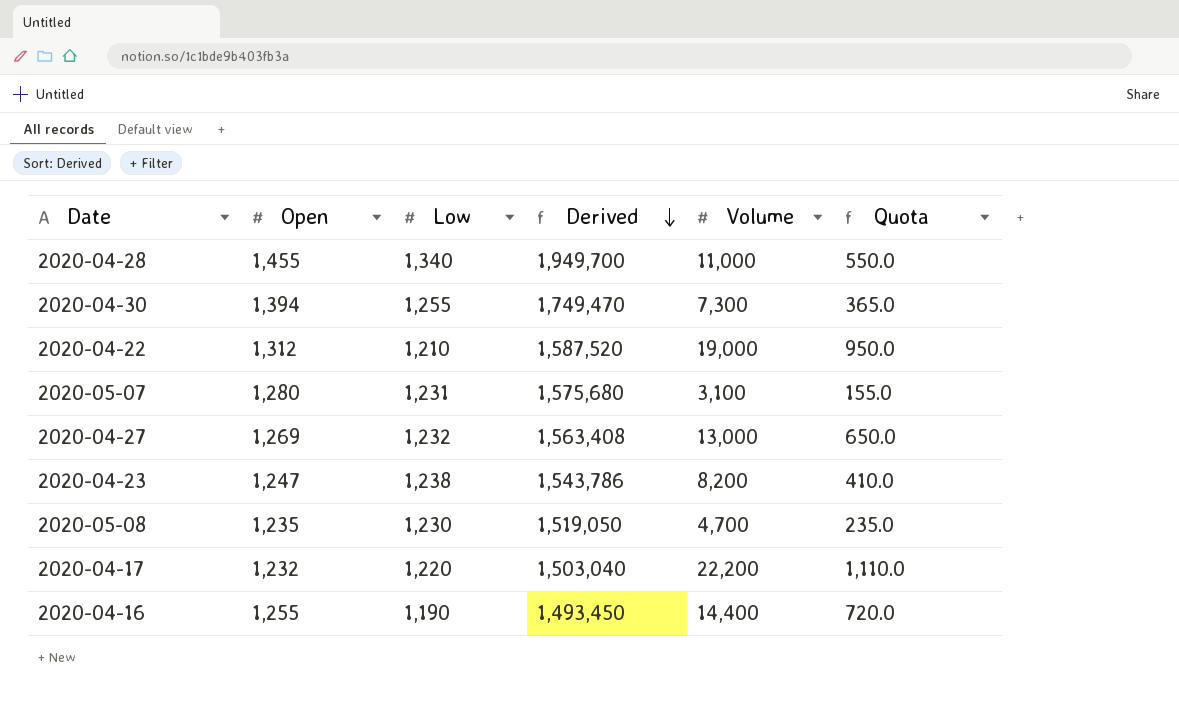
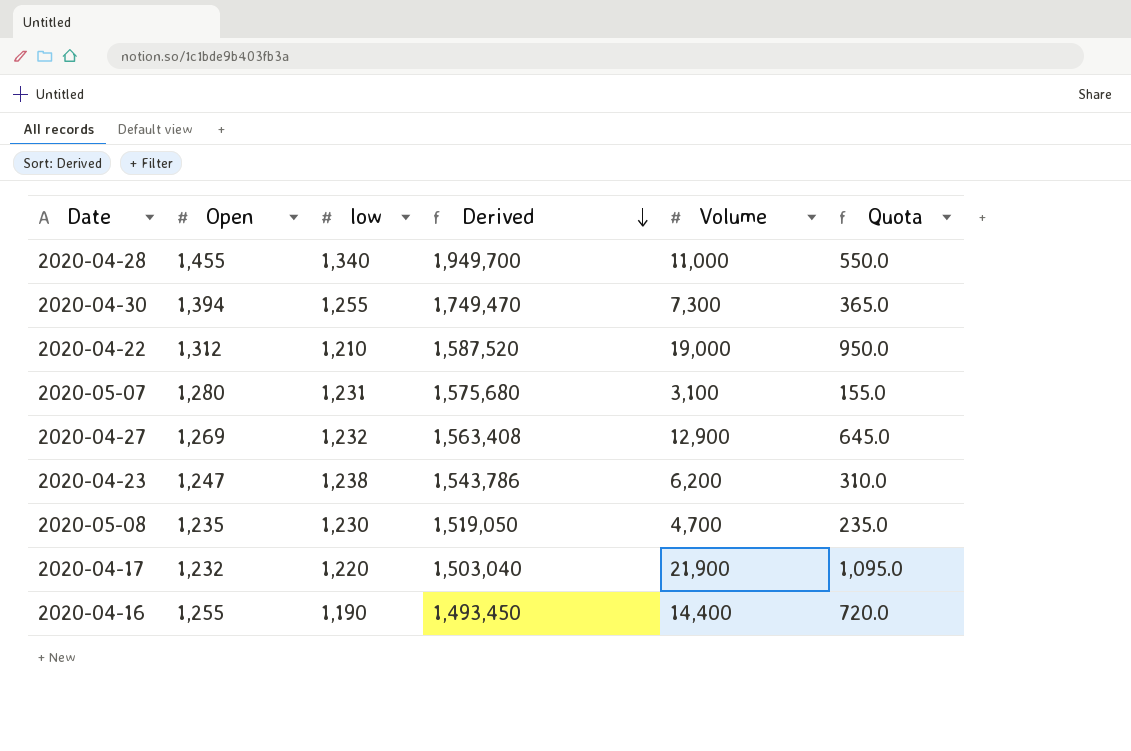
column name: Low -> low
2020-04-27 | Volume: 13,000 -> 12,900
2020-04-27 | Quota: 650.0 -> 645.0
2020-04-23 | Volume: 8,200 -> 6,200
2020-04-23 | Quota: 410.0 -> 310.0
2020-04-17 | Volume: 22,200 -> 21,900
2020-04-17 | Quota: 1,110.0 -> 1,095.0

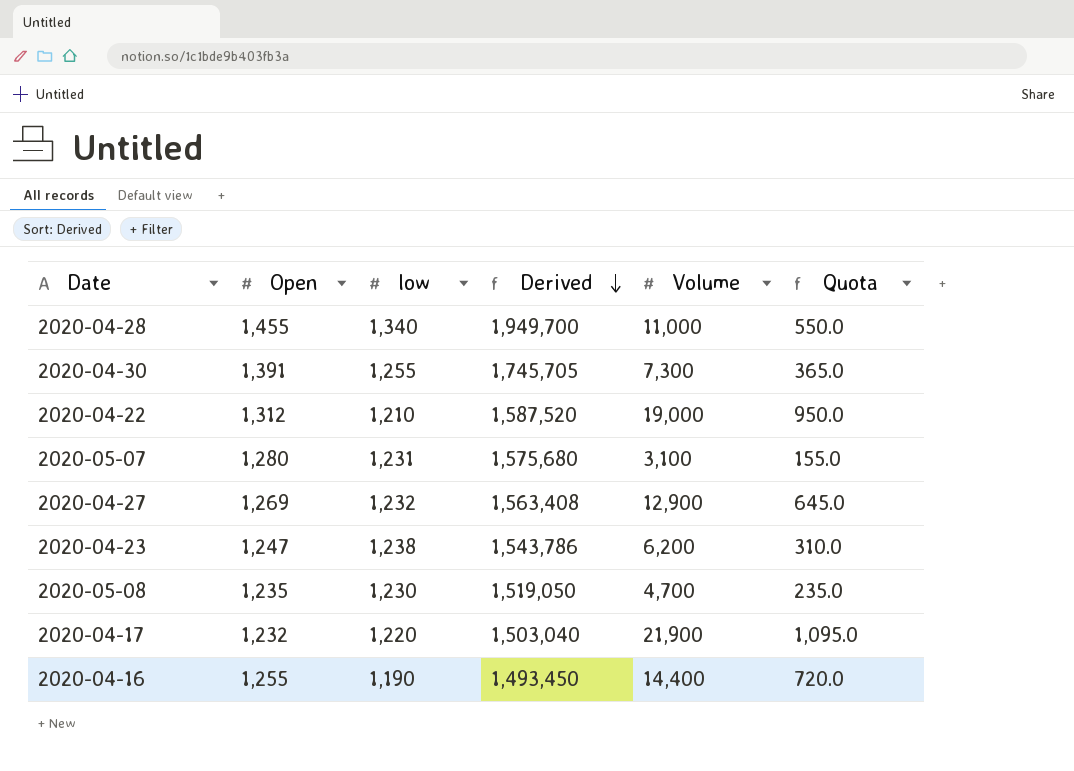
2020-04-30 | Open: 1,394 -> 1,391
2020-04-30 | Derived: 1,749,470 -> 1,745,705

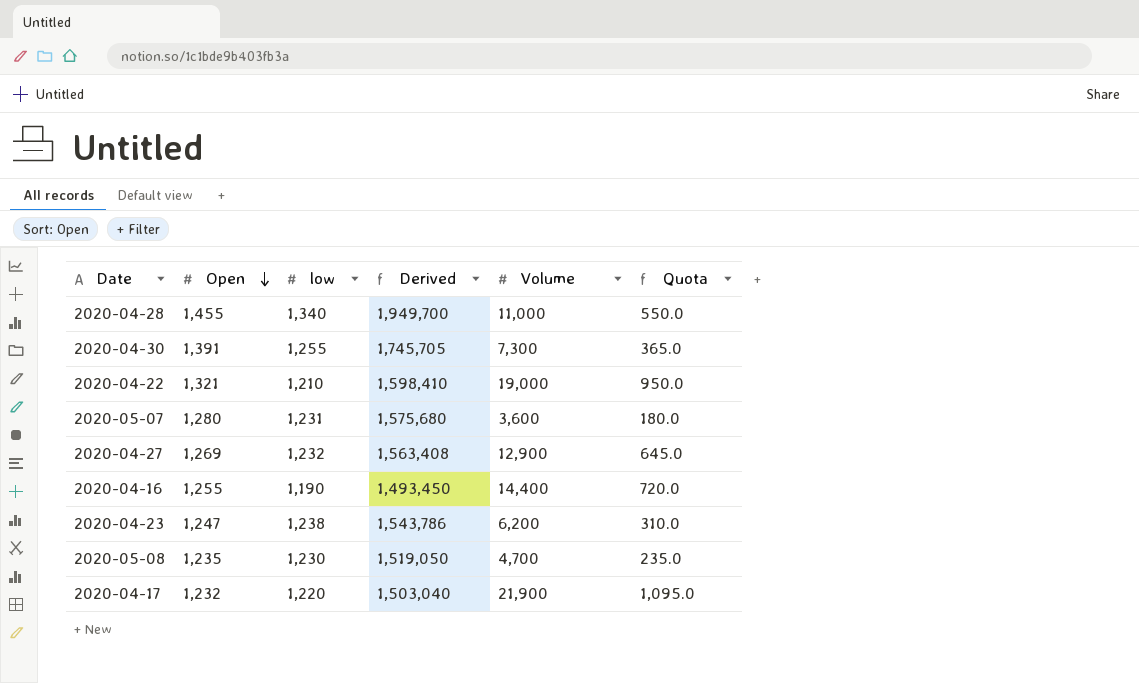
row order: Derived descending -> Open descending
2020-04-22 | Open: 1,312 -> 1,321
2020-04-22 | Derived: 1,587,520 -> 1,598,410
2020-05-07 | Volume: 3,100 -> 3,600
2020-05-07 | Quota: 155.0 -> 180.0

